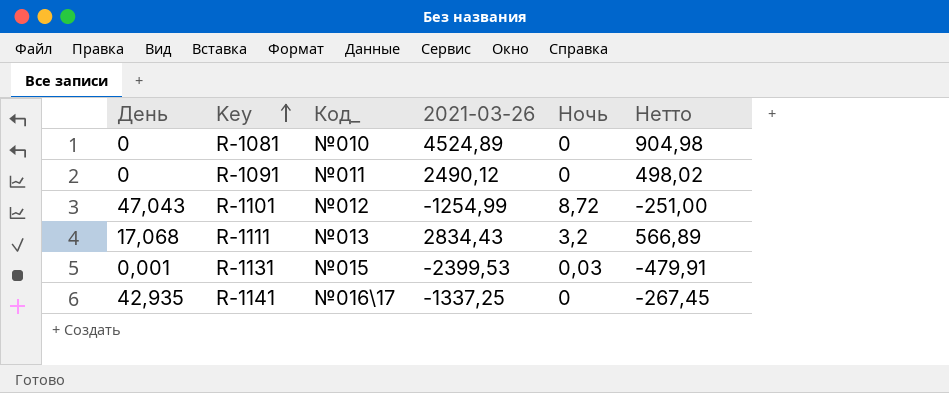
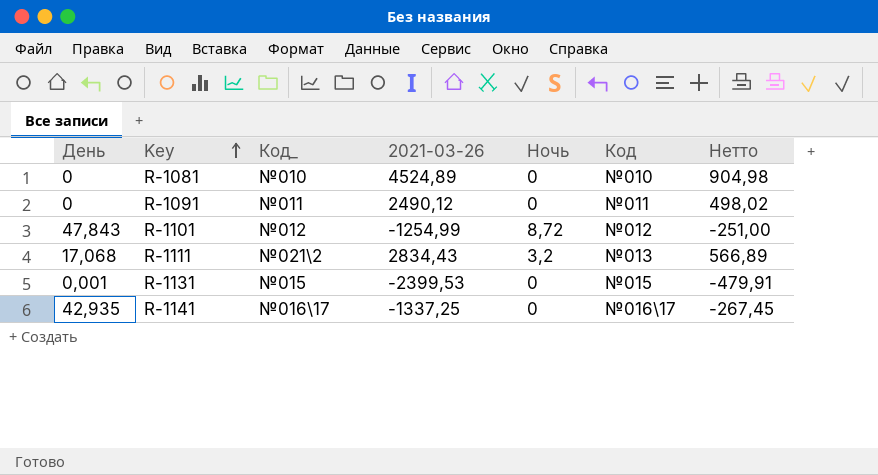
column Код | position: none -> 6
R-1101 | День: 47,043 -> 47,843
R-1111 | Код_: №013 -> №021\2
R-1131 | Ночь: 0,03 -> 0

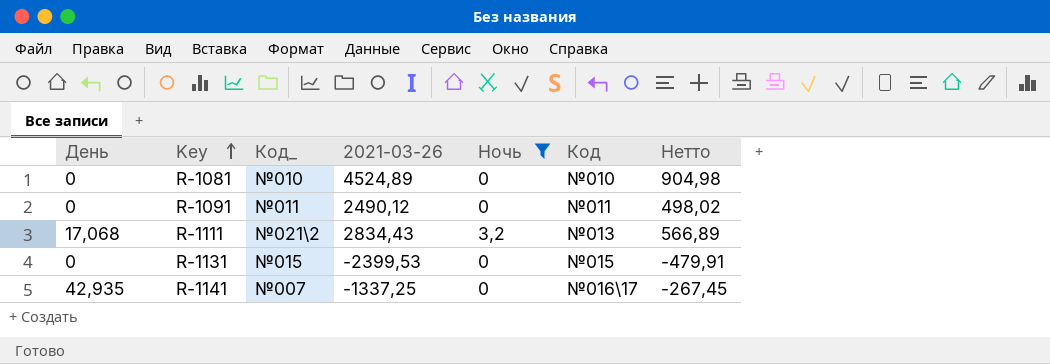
filter: none -> Ночь != 8,72
R-1131 | День: 0,001 -> 0
R-1141 | Код_: №016\17 -> №007

